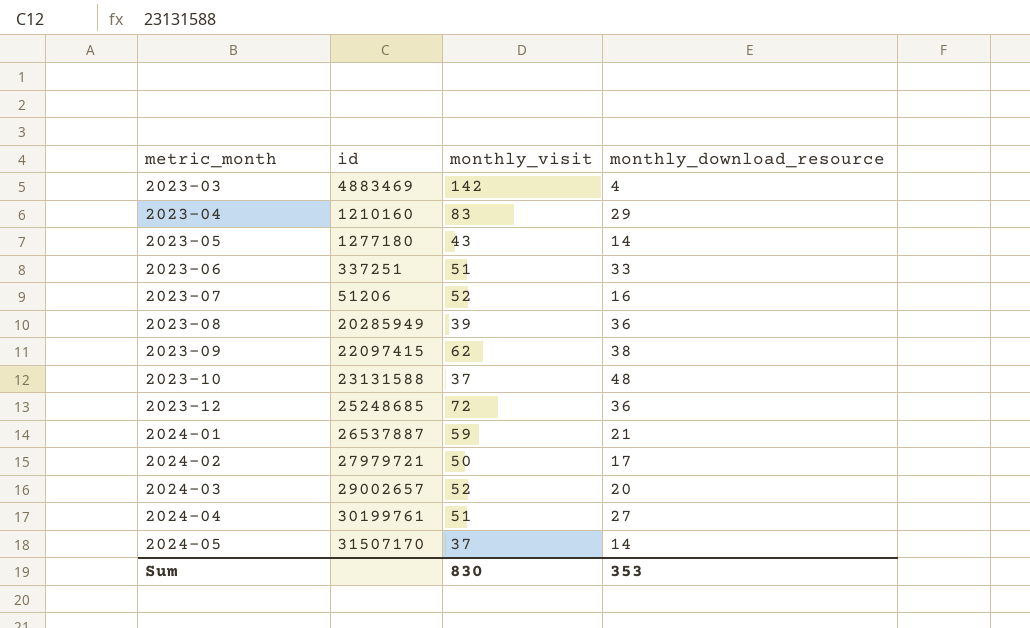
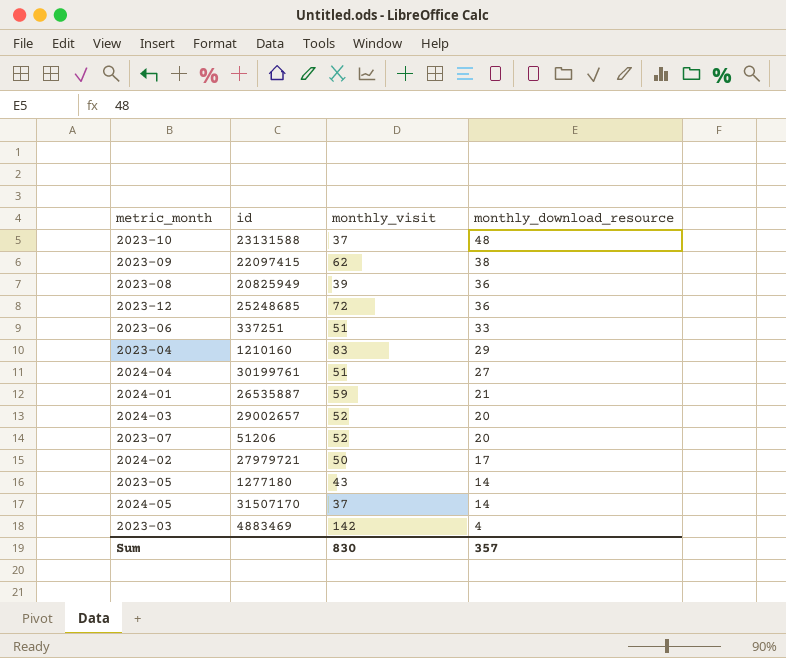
row order: metric_month ascending -> monthly_download_resource descending
2023-08 | id: 20285949 -> 20825949
2024-01 | id: 26537887 -> 26535887
2023-07 | monthly_download_resource: 16 -> 20
Sum | monthly_download_resource: 353 -> 357

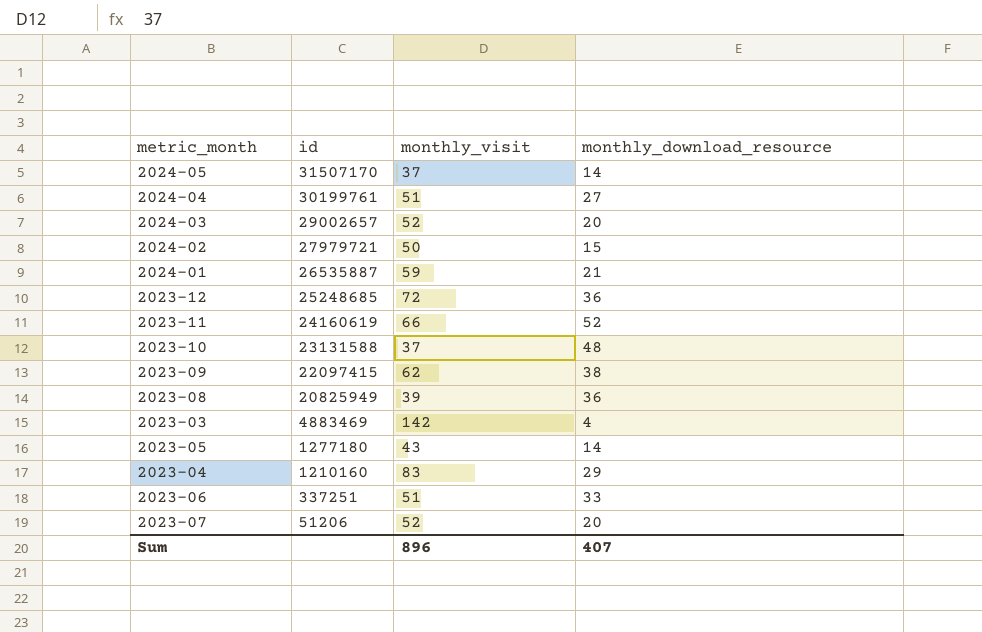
row order: monthly_download_resource descending -> id descending
2024-02 | monthly_download_resource: 17 -> 15
row 2023-11: none -> 24160619 | 66 | 52
Sum | monthly_visit: 830 -> 896
Sum | monthly_download_resource: 357 -> 407

